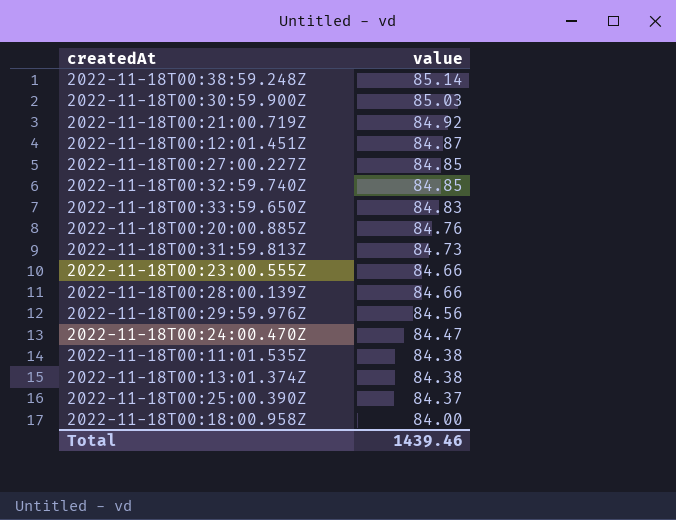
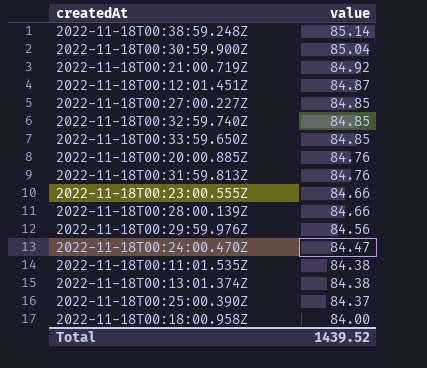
2022-11-18T00:30:59.900Z | value: 85.03 -> 85.04
2022-11-18T00:33:59.650Z | value: 84.83 -> 84.85
2022-11-18T00:31:59.813Z | value: 84.73 -> 84.76
Total | value: 1439.46 -> 1439.52

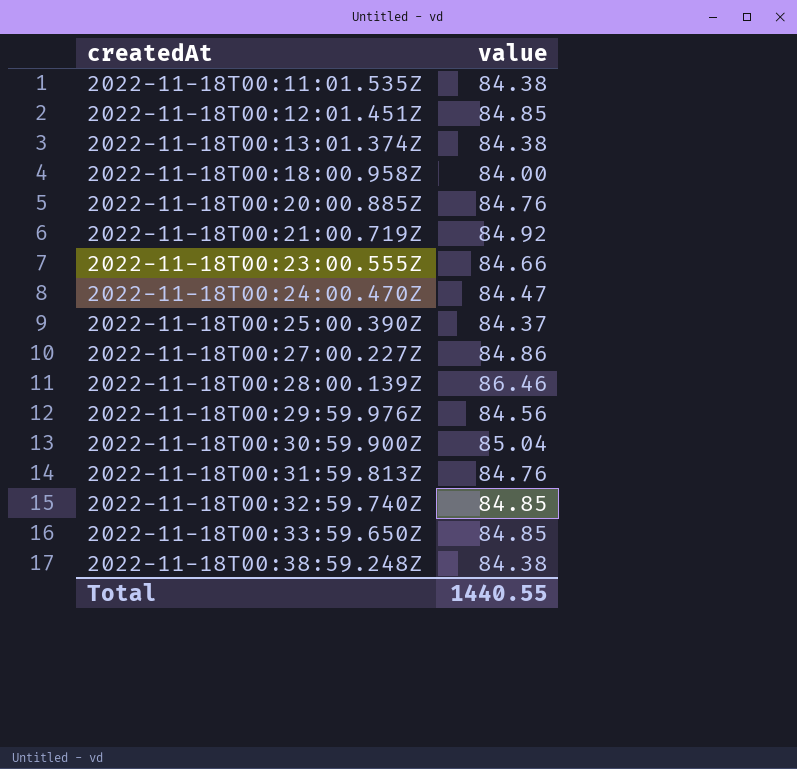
row order: value descending -> createdAt ascending
2022-11-18T00:12:01.451Z | value: 84.87 -> 84.85
2022-11-18T00:27:00.227Z | value: 84.85 -> 84.86
2022-11-18T00:28:00.139Z | value: 84.66 -> 86.46
2022-11-18T00:38:59.248Z | value: 85.14 -> 84.38
Total | value: 1439.52 -> 1440.55

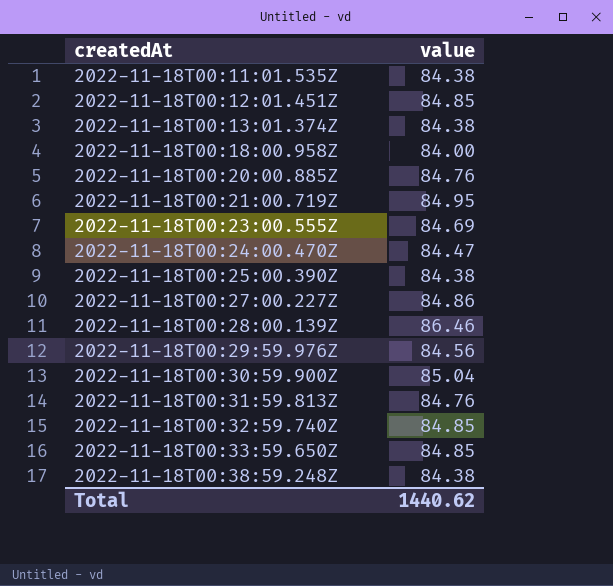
2022-11-18T00:21:00.719Z | value: 84.92 -> 84.95
2022-11-18T00:23:00.555Z | value: 84.66 -> 84.69
2022-11-18T00:25:00.390Z | value: 84.37 -> 84.38
Total | value: 1440.55 -> 1440.62

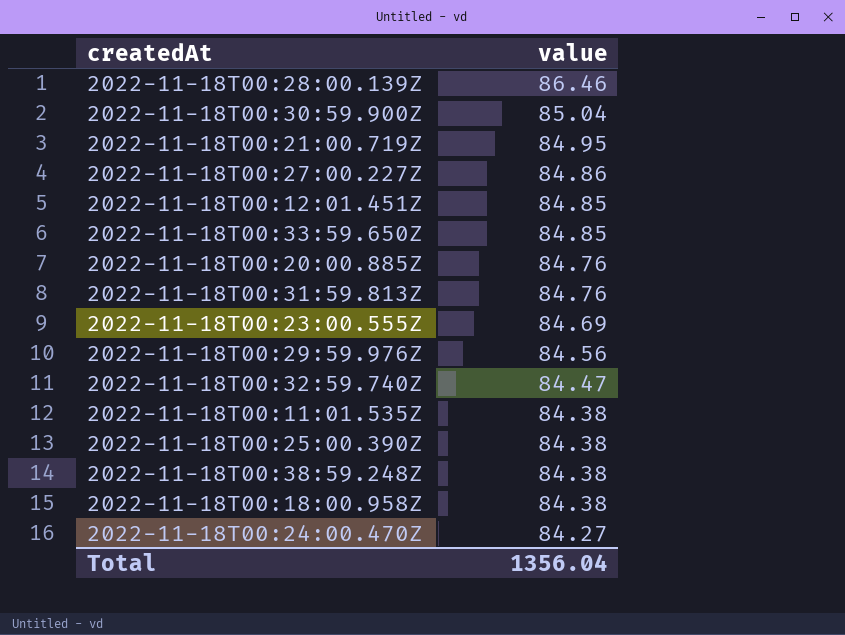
row order: createdAt ascending -> value descending
row 2022-11-18T00:13:01.374Z: 84.38 -> none
2022-11-18T00:32:59.740Z | value: 84.85 -> 84.47
2022-11-18T00:18:00.958Z | value: 84.00 -> 84.38
2022-11-18T00:24:00.470Z | value: 84.47 -> 84.27
Total | value: 1440.62 -> 1356.04

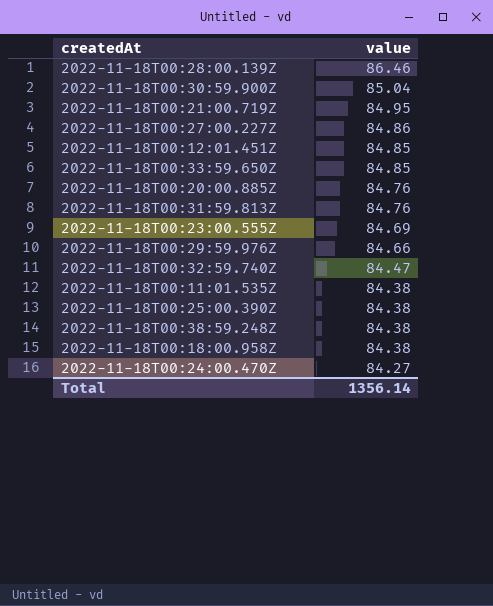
2022-11-18T00:29:59.976Z | value: 84.56 -> 84.66
Total | value: 1356.04 -> 1356.14

